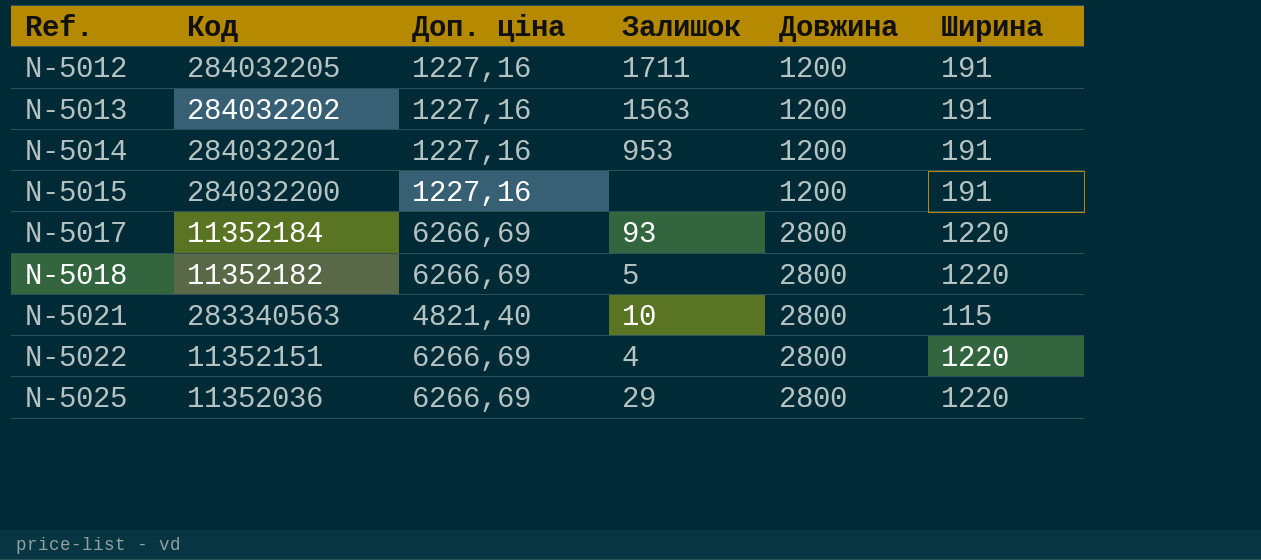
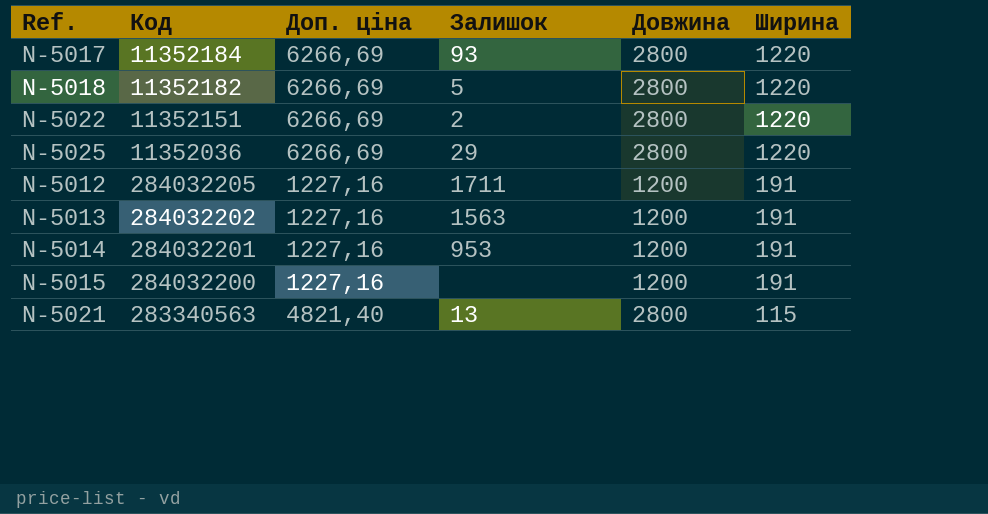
row order: Ref. ascending -> Ширина descending
N-5022 | Залишок: 4 -> 2
N-5021 | Залишок: 10 -> 13

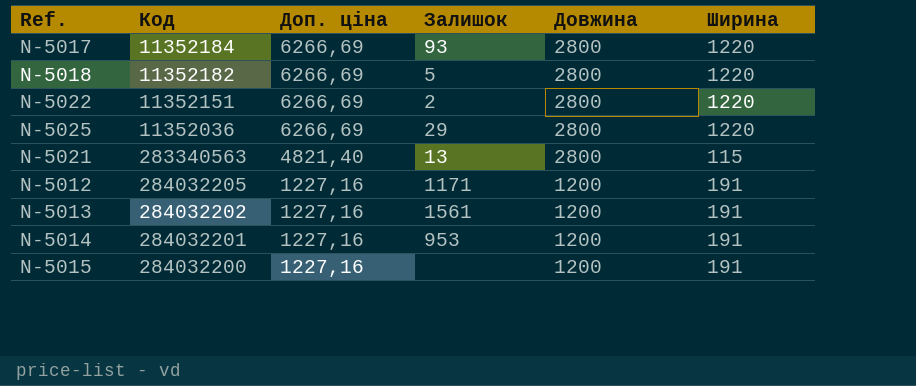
row order: Ширина descending -> Доп. ціна descending
N-5012 | Залишок: 1711 -> 1171
N-5013 | Залишок: 1563 -> 1561

